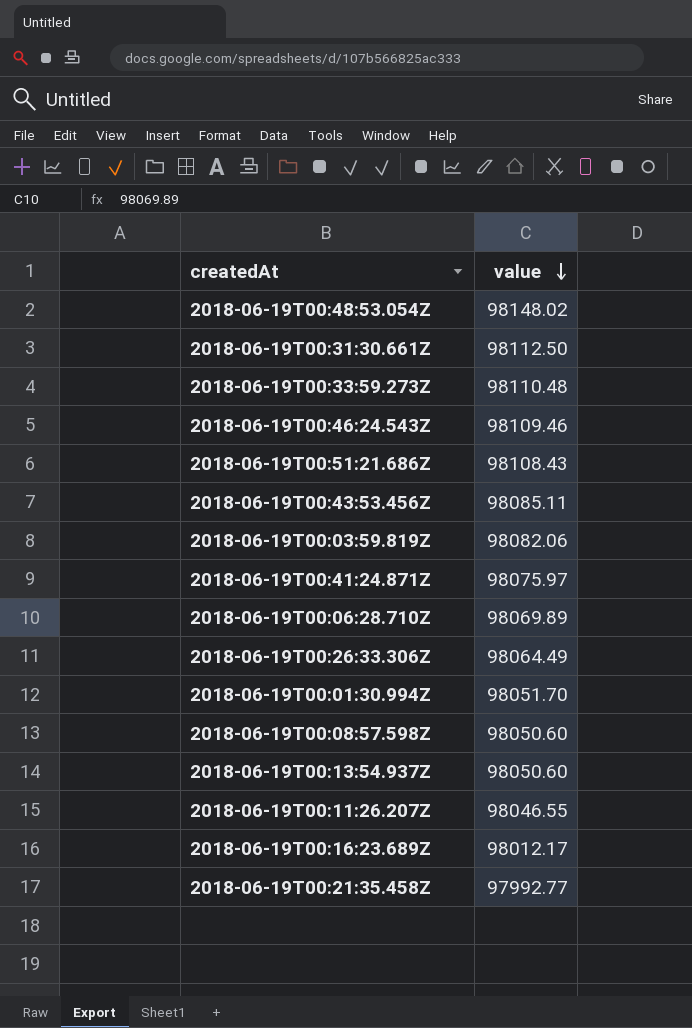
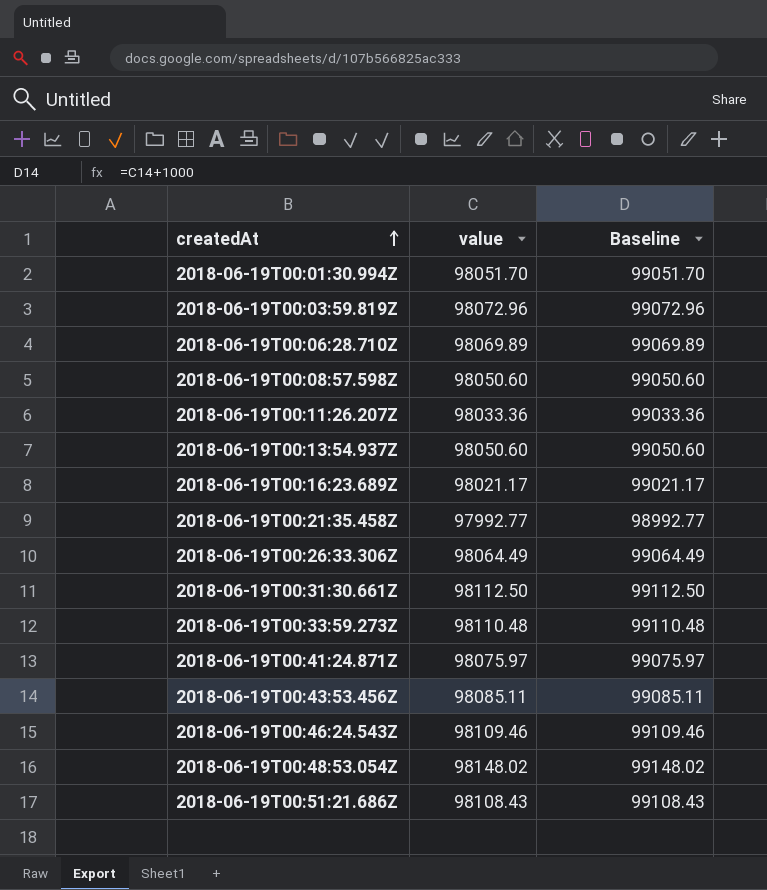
row order: value descending -> createdAt ascending
column Baseline | formula: none -> [value] + 1000
2018-06-19T00:03:59.819Z | value: 98082.06 -> 98072.96
2018-06-19T00:11:26.207Z | value: 98046.55 -> 98033.36
2018-06-19T00:16:23.689Z | value: 98012.17 -> 98021.17

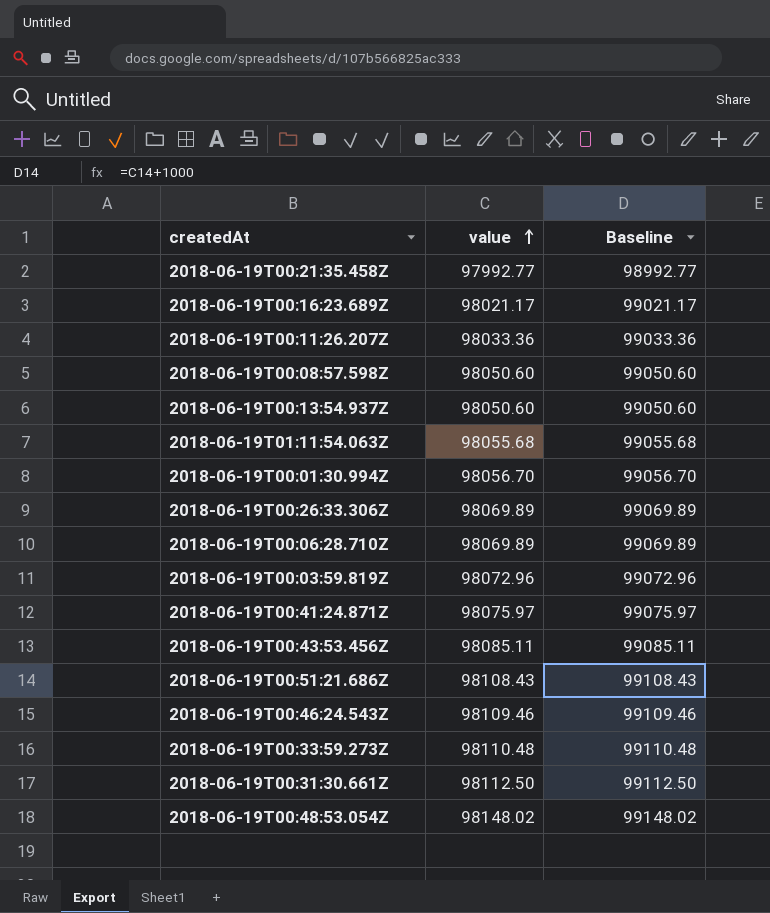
row order: createdAt ascending -> value ascending
row 2018-06-19T01:11:54.063Z: none -> 98055.68 | 99055.68
2018-06-19T00:01:30.994Z | value: 98051.70 -> 98056.70
2018-06-19T00:01:30.994Z | Baseline: 99051.70 -> 99056.70
2018-06-19T00:26:33.306Z | value: 98064.49 -> 98069.89
2018-06-19T00:26:33.306Z | Baseline: 99064.49 -> 99069.89

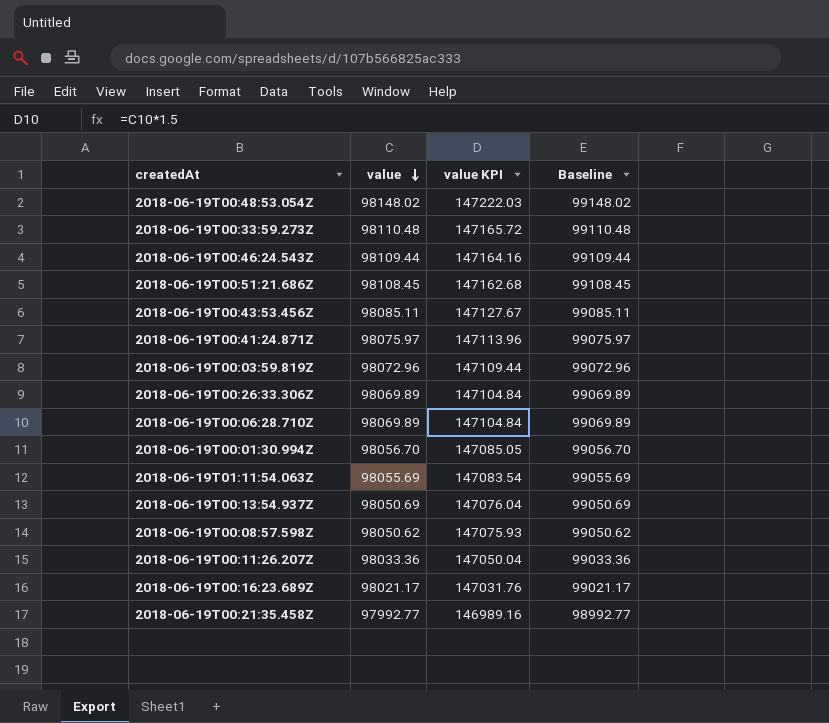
row order: value ascending -> value descending
column value KPI | formula: none -> [value] * 1.5
row 2018-06-19T00:31:30.661Z: 98112.50 | 99112.50 -> none
2018-06-19T00:46:24.543Z | value: 98109.46 -> 98109.44
2018-06-19T00:46:24.543Z | Baseline: 99109.46 -> 99109.44
2018-06-19T00:51:21.686Z | value: 98108.43 -> 98108.45
2018-06-19T00:51:21.686Z | Baseline: 99108.43 -> 99108.45
2018-06-19T01:11:54.063Z | value: 98055.68 -> 98055.69
2018-06-19T01:11:54.063Z | Baseline: 99055.68 -> 99055.69
2018-06-19T00:13:54.937Z | value: 98050.60 -> 98050.69
2018-06-19T00:13:54.937Z | Baseline: 99050.60 -> 99050.69
2018-06-19T00:08:57.598Z | value: 98050.60 -> 98050.62
2018-06-19T00:08:57.598Z | Baseline: 99050.60 -> 99050.62

